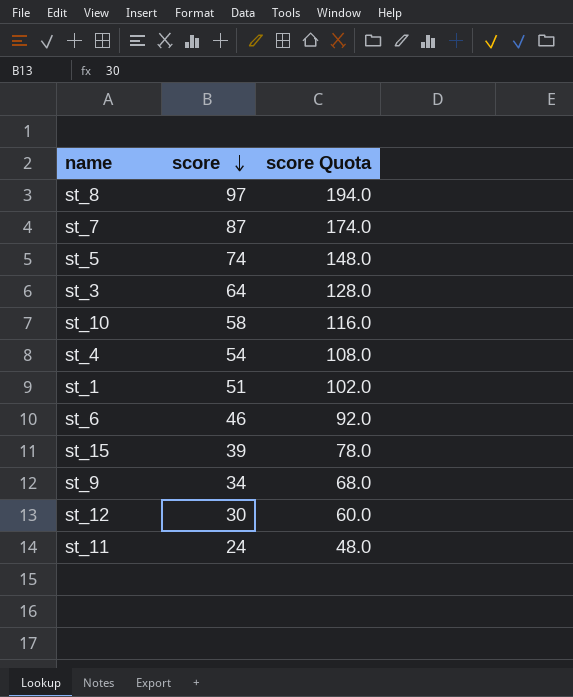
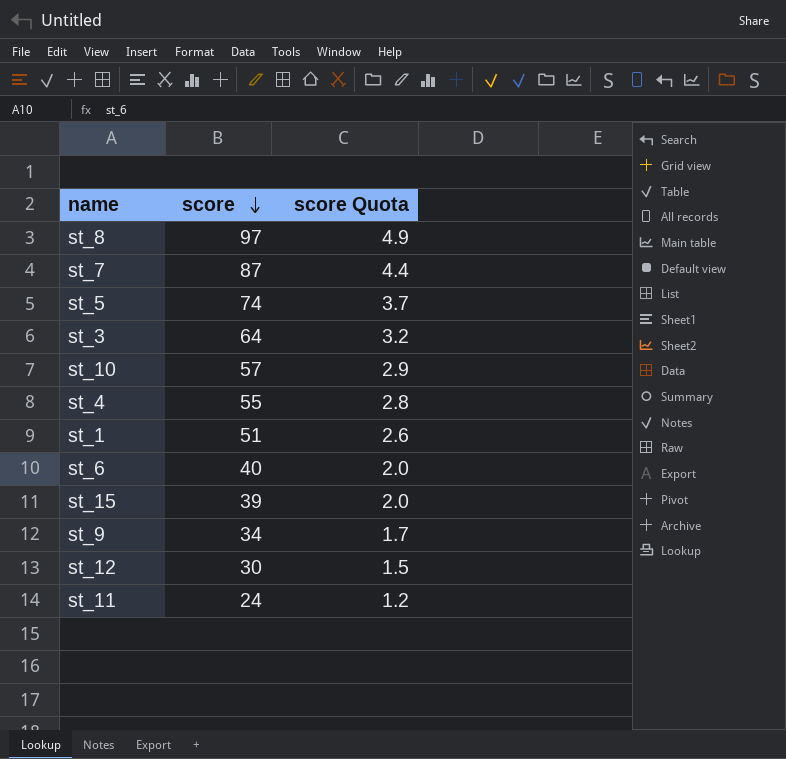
column score Quota | formula: [score] * 2 -> [score] * 0.05
st_10 | score: 58 -> 57
st_4 | score: 54 -> 55
st_6 | score: 46 -> 40

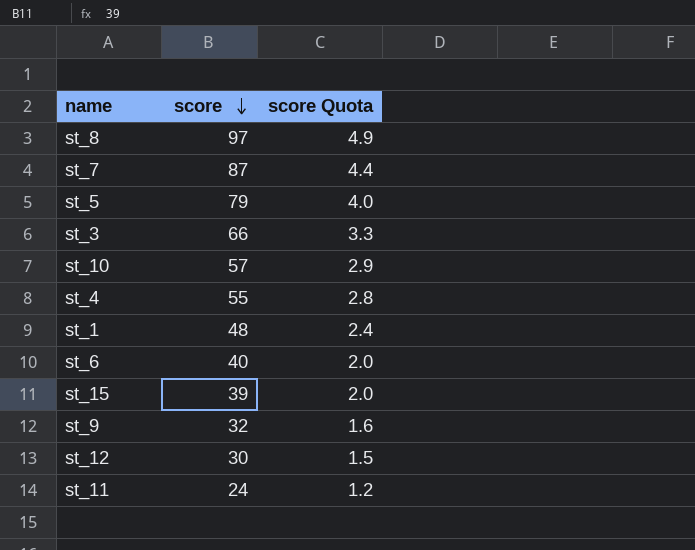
st_5 | score: 74 -> 79
st_5 | score Quota: 3.7 -> 4.0
st_3 | score: 64 -> 66
st_3 | score Quota: 3.2 -> 3.3
st_1 | score: 51 -> 48
st_1 | score Quota: 2.6 -> 2.4
st_9 | score: 34 -> 32
st_9 | score Quota: 1.7 -> 1.6

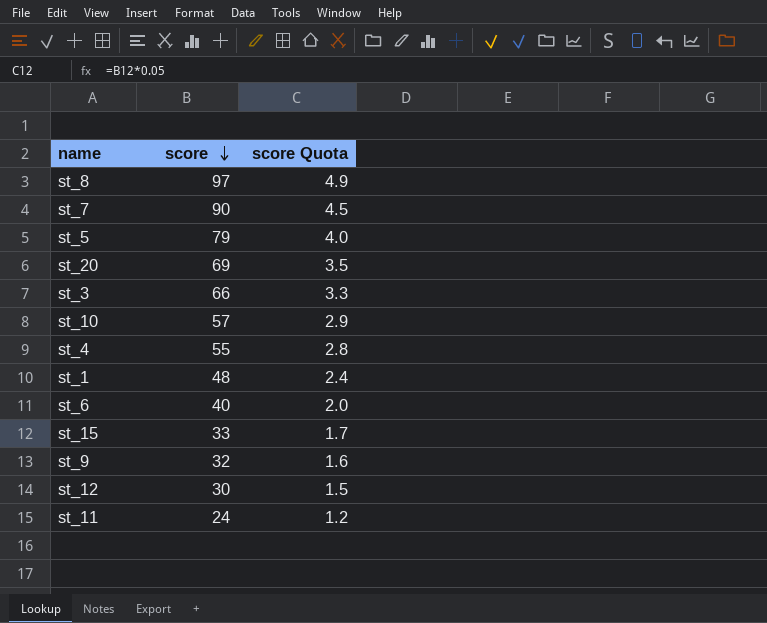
st_7 | score: 87 -> 90
st_7 | score Quota: 4.4 -> 4.5
row st_20: none -> 69 | 3.5
st_15 | score: 39 -> 33
st_15 | score Quota: 2.0 -> 1.7

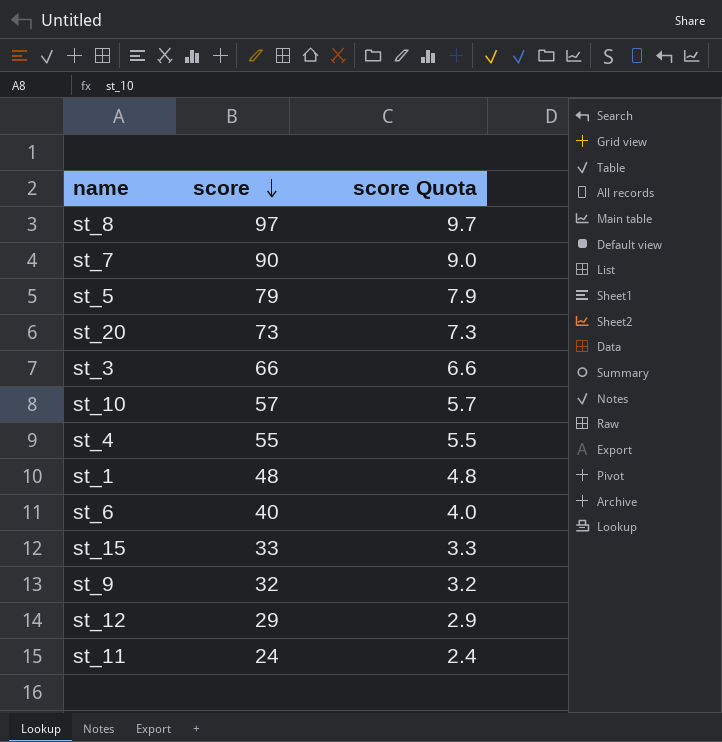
column score Quota | formula: [score] * 0.05 -> [score] * 0.1
st_20 | score: 69 -> 73
st_12 | score: 30 -> 29

